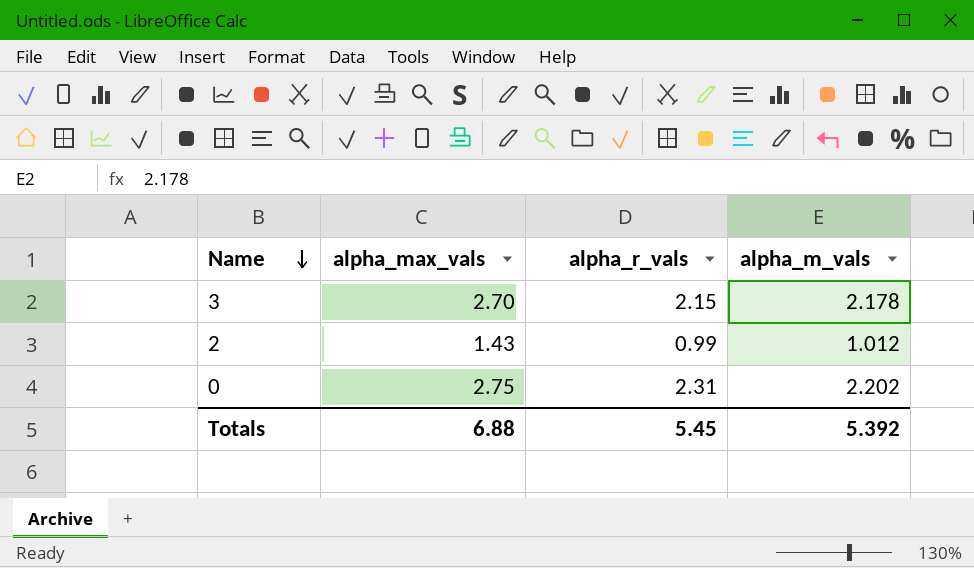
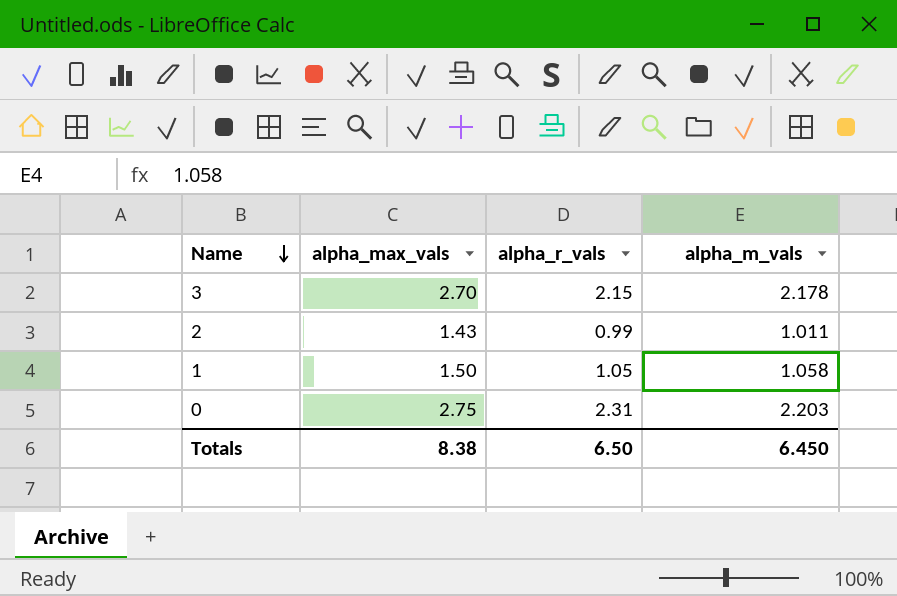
2 | alpha_m_vals: 1.012 -> 1.011
row 1: none -> 1.50 | 1.05 | 1.058
0 | alpha_m_vals: 2.202 -> 2.203
Totals | alpha_max_vals: 6.88 -> 8.38
Totals | alpha_r_vals: 5.45 -> 6.50
Totals | alpha_m_vals: 5.392 -> 6.450

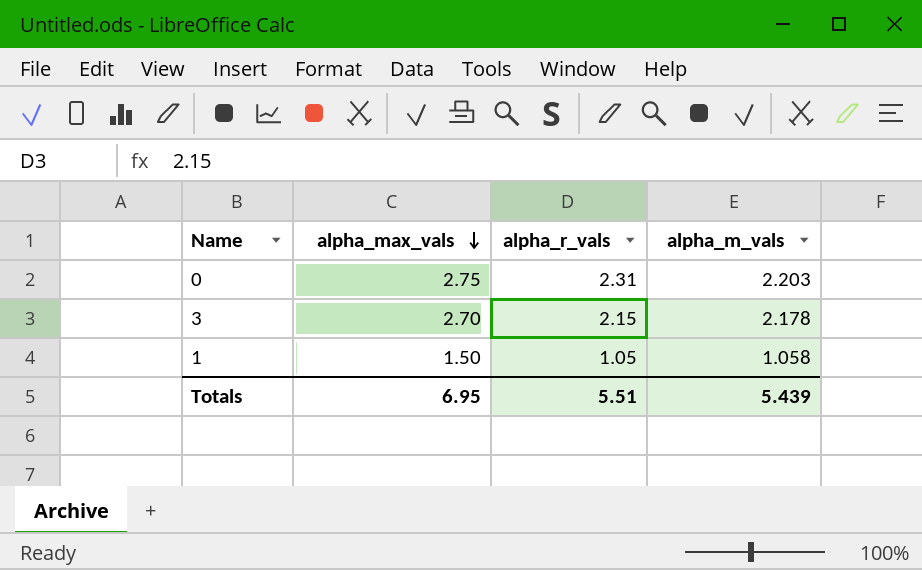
row order: Name descending -> alpha_max_vals descending
row 2: 1.43 | 0.99 | 1.011 -> none
Totals | alpha_max_vals: 8.38 -> 6.95
Totals | alpha_r_vals: 6.50 -> 5.51
Totals | alpha_m_vals: 6.450 -> 5.439

